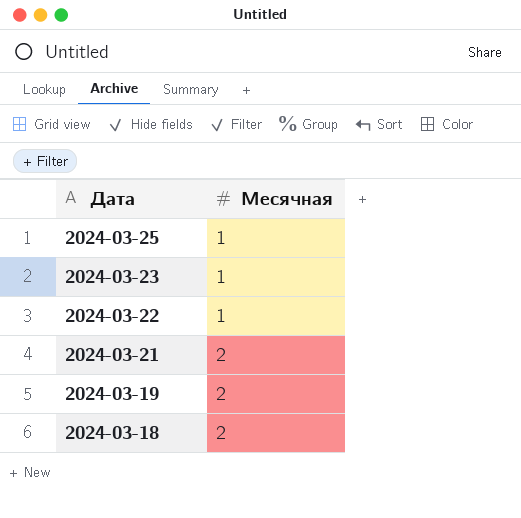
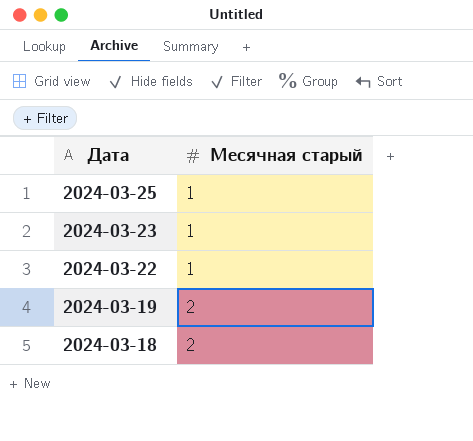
column name: Месячная -> Месячная старый
row 2024-03-21: 2 -> none

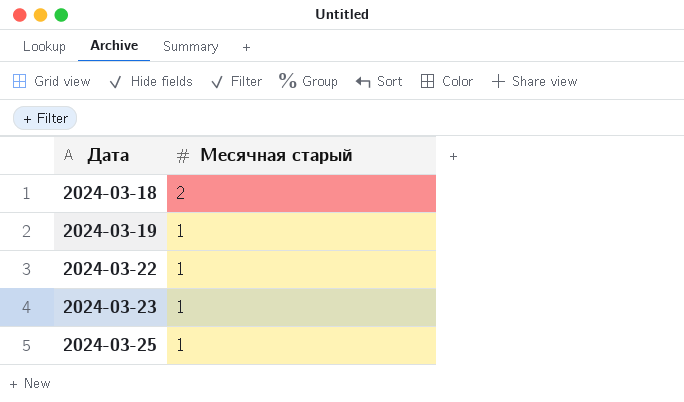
row order: Дата descending -> Дата ascending
2024-03-19 | Месячная старый: 2 -> 1

